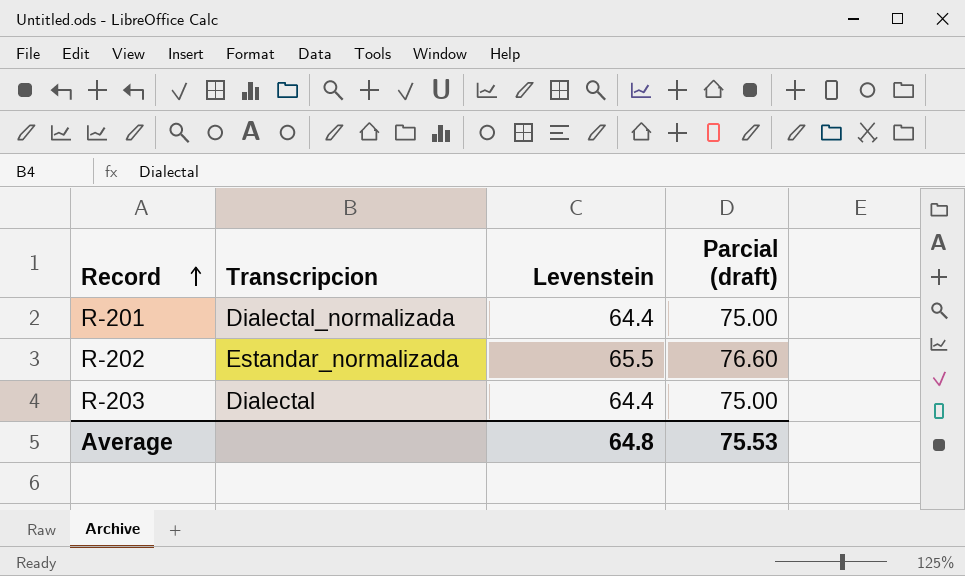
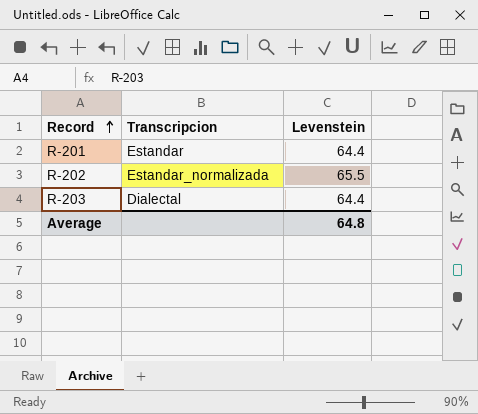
column Parcial (draft) | position: 4 -> none
R-201 | Transcripcion: Dialectal_normalizada -> Estandar

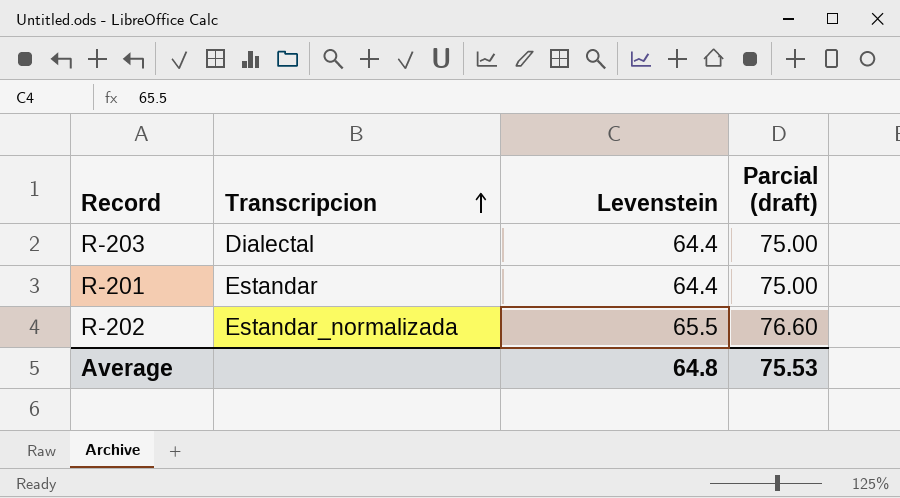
row order: Record ascending -> Transcripcion ascending
column Parcial (draft) | position: none -> 4

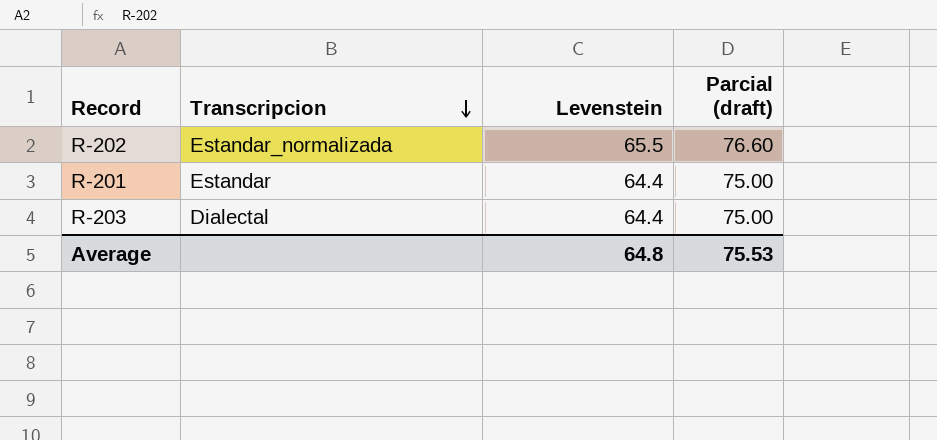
row order: Transcripcion ascending -> Transcripcion descending

